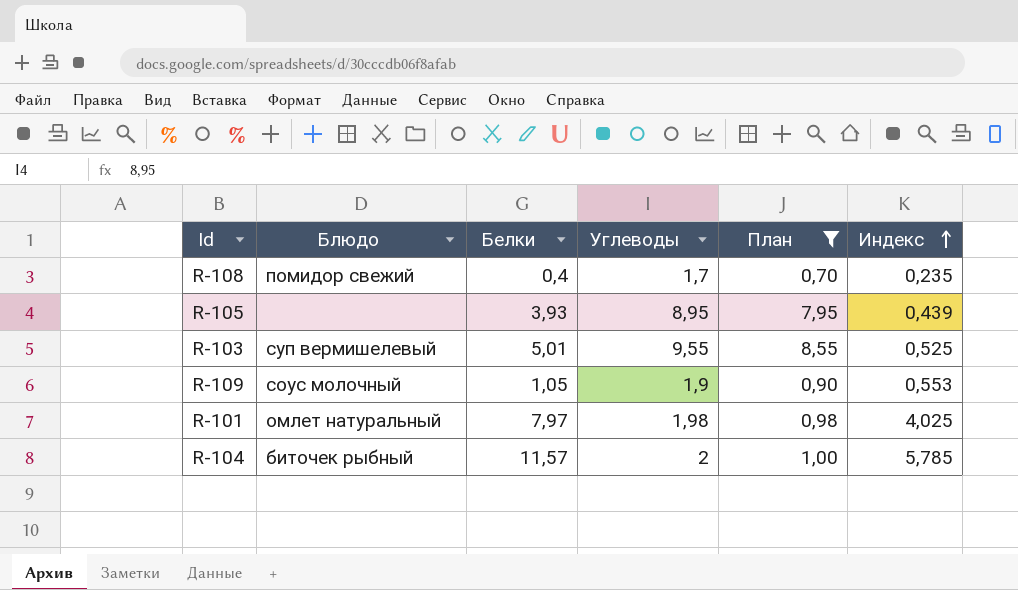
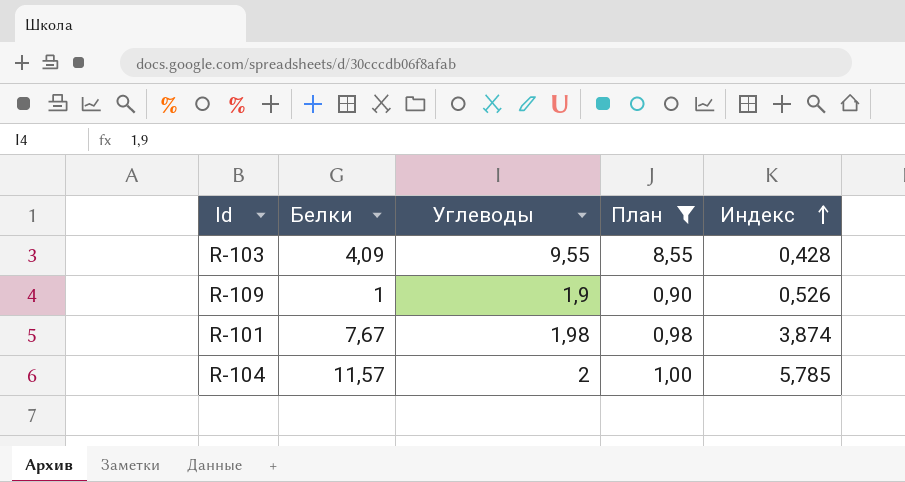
column Блюдо | position: 2 -> none
row R-108: помидор свежий | 0,4 | 1,7 | 0,70 | 0,235 -> none
row R-105: none | 3,93 | 8,95 | 7,95 | 0,439 -> none
R-103 | Белки: 5,01 -> 4,09
R-103 | Индекс: 0,525 -> 0,428
R-109 | Белки: 1,05 -> 1
R-109 | Индекс: 0,553 -> 0,526
R-101 | Белки: 7,97 -> 7,67
R-101 | Индекс: 4,025 -> 3,874

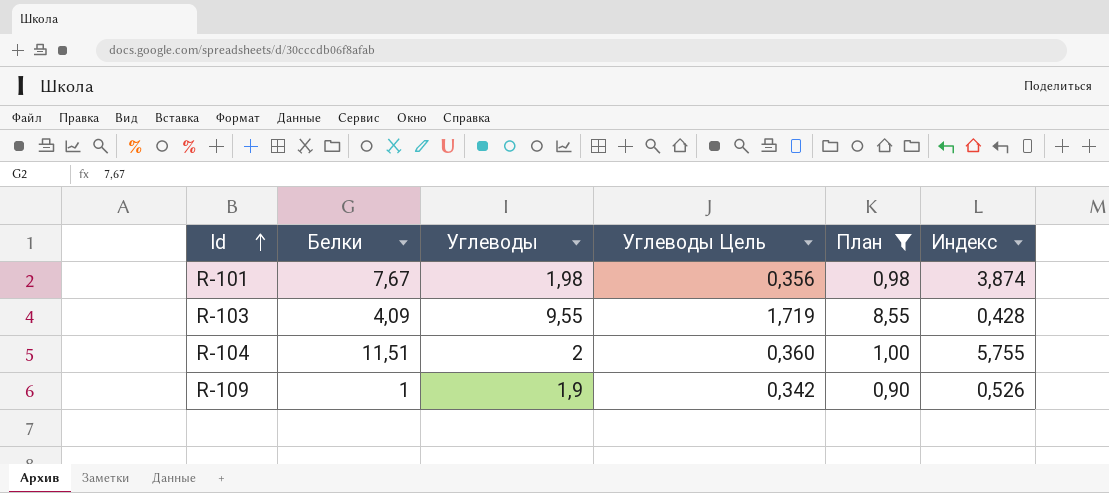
row order: Индекс ascending -> Id ascending
column Углеводы Цель | formula: none -> [Углеводы] * 0,18
R-104 | Белки: 11,57 -> 11,51
R-104 | Индекс: 5,785 -> 5,755

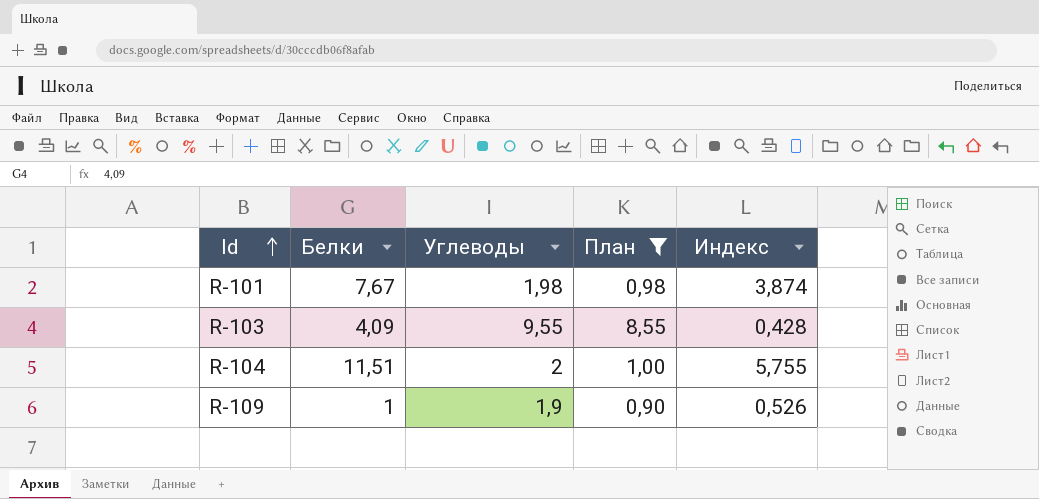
column Углеводы Цель | formula: [Углеводы] * 0,18 -> none

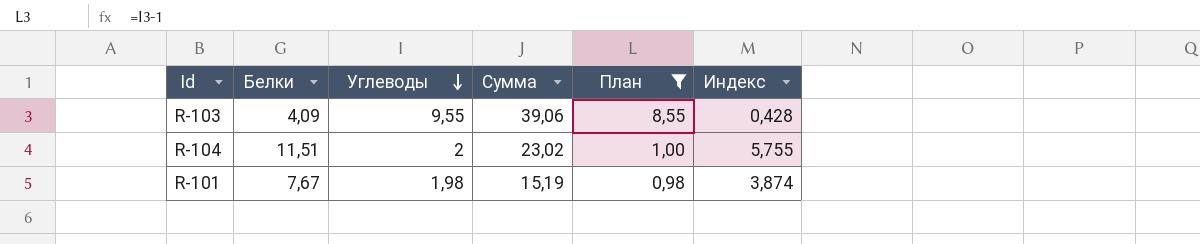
row order: Id ascending -> Углеводы descending
column Сумма | formula: none -> [Белки] * [Углеводы]
row R-109: 1 | 1,9 | 0,90 | 0,526 -> none

